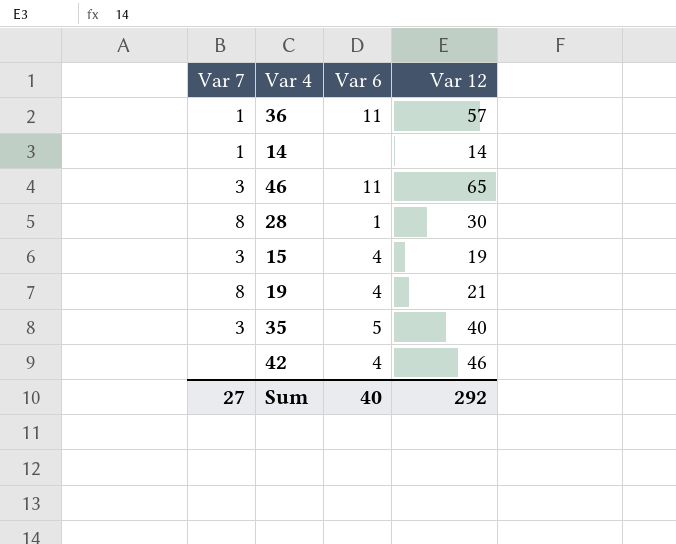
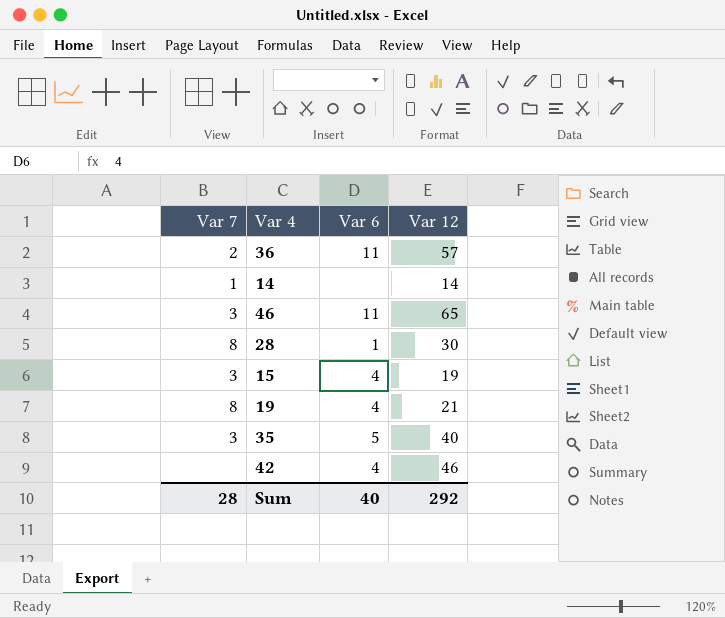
36 | Var 7: 1 -> 2
Sum | Var 7: 27 -> 28

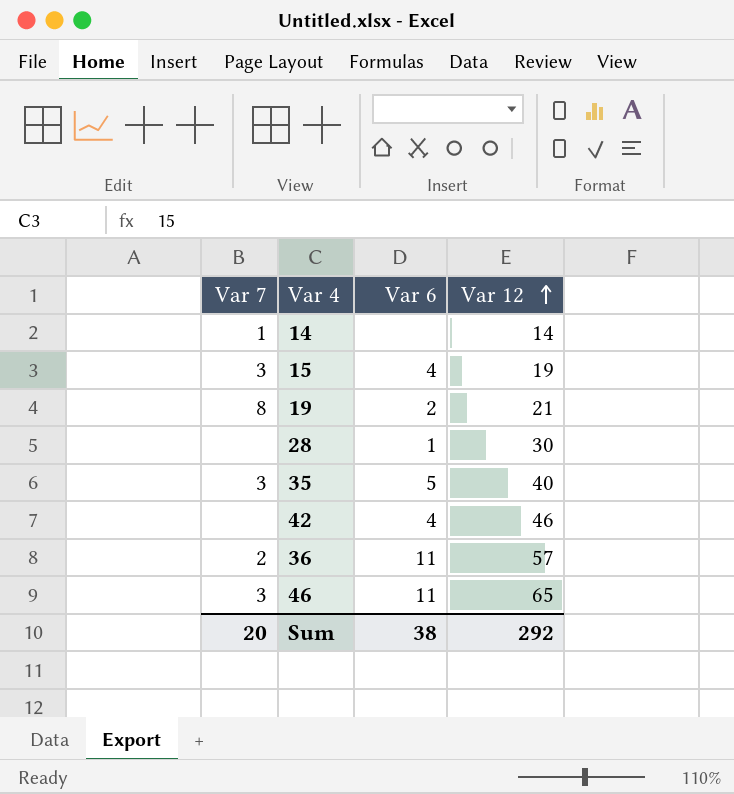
row order: none -> Var 12 ascending
19 | Var 6: 4 -> 2
28 | Var 7: 8 -> none
Sum | Var 7: 28 -> 20
Sum | Var 6: 40 -> 38

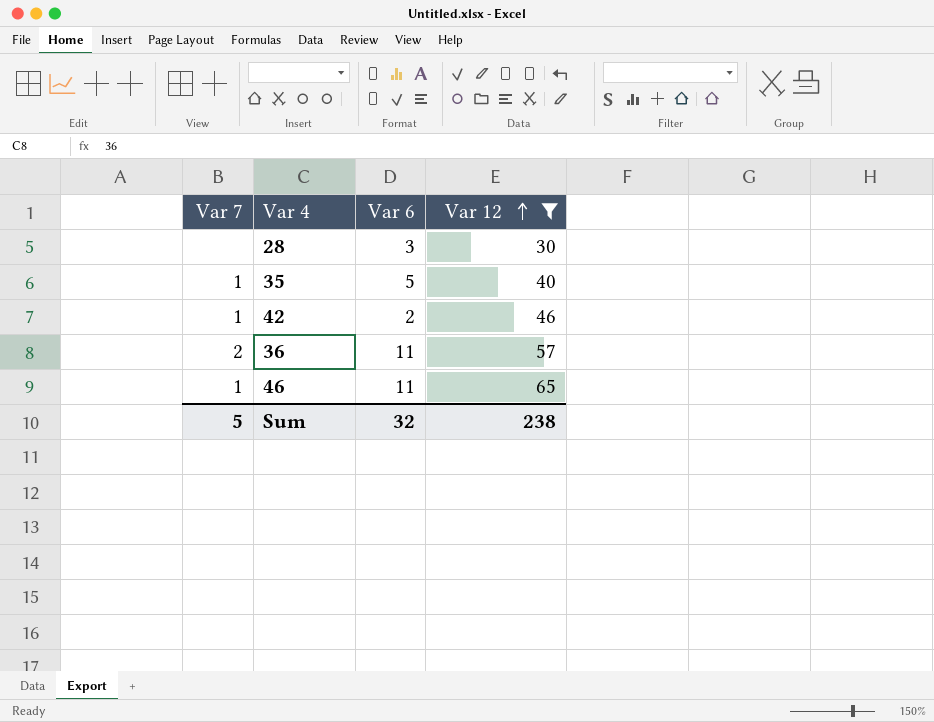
filter: none -> Var 12 >= 30
28 | Var 6: 1 -> 3
35 | Var 7: 3 -> 1
42 | Var 7: none -> 1
42 | Var 6: 4 -> 2
46 | Var 7: 3 -> 1
Sum | Var 7: 20 -> 5
Sum | Var 6: 38 -> 32
Sum | Var 12: 292 -> 238

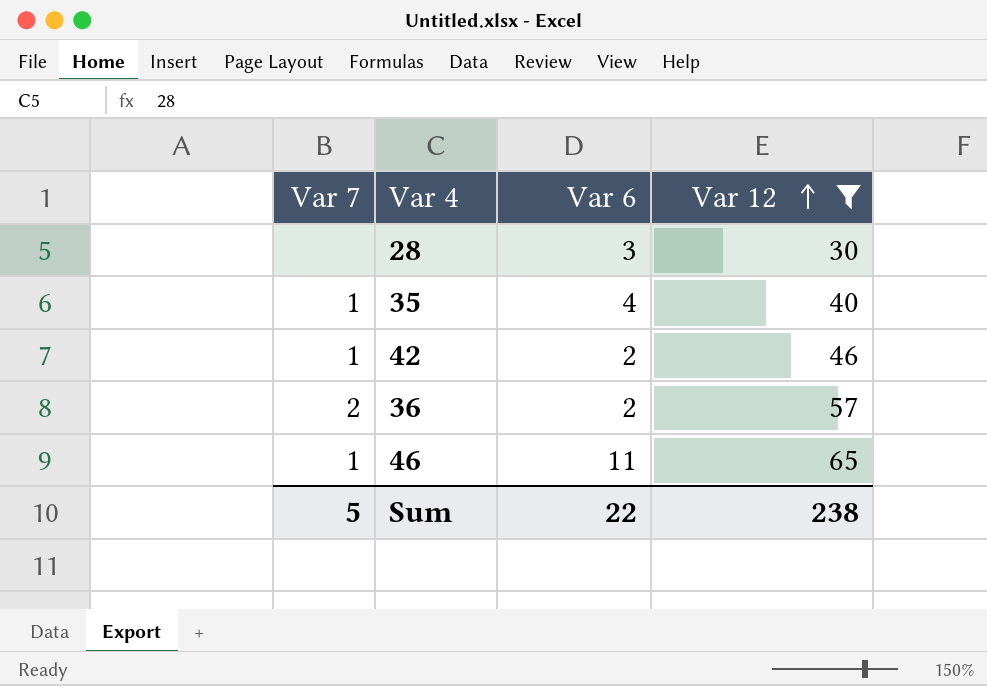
35 | Var 6: 5 -> 4
36 | Var 6: 11 -> 2
Sum | Var 6: 32 -> 22

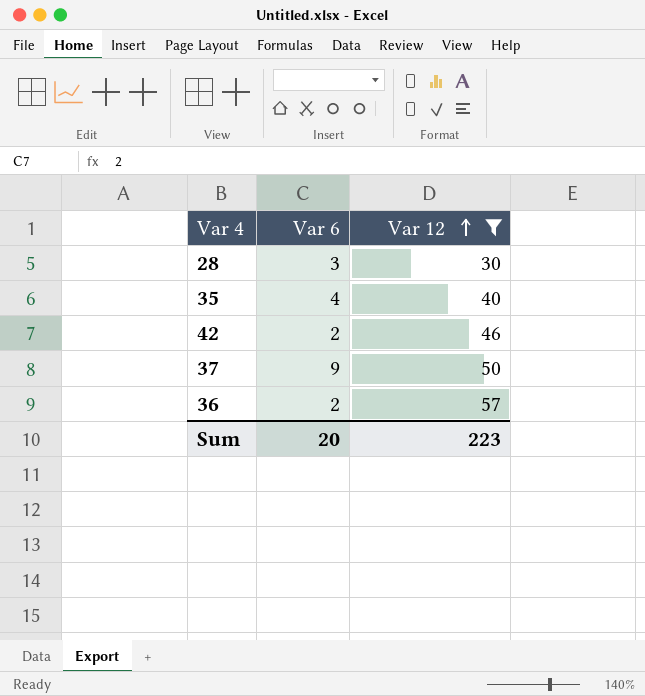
column Var 7 | position: 1 -> none
row 46: 1 | 11 | 65 -> none
row 37: none -> 9 | 50
Sum | Var 6: 22 -> 20
Sum | Var 12: 238 -> 223

